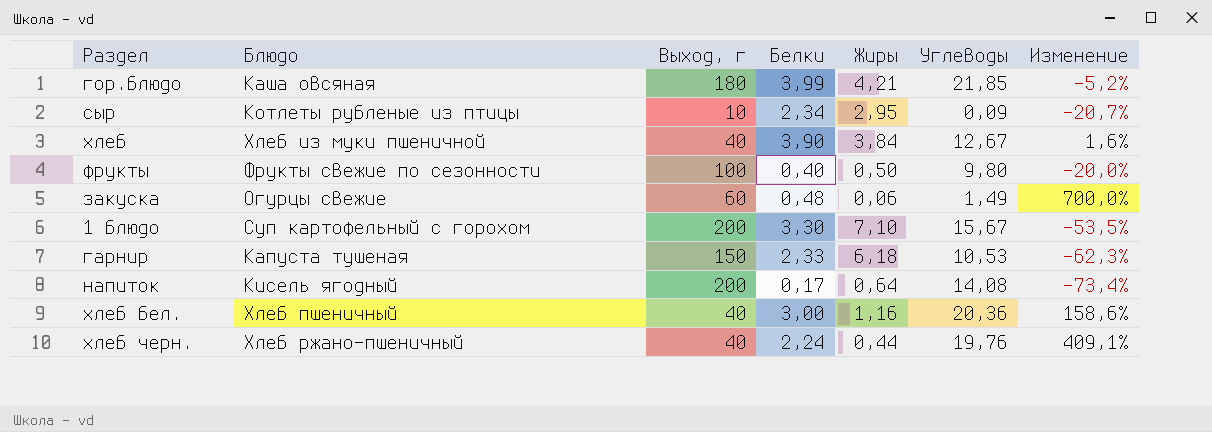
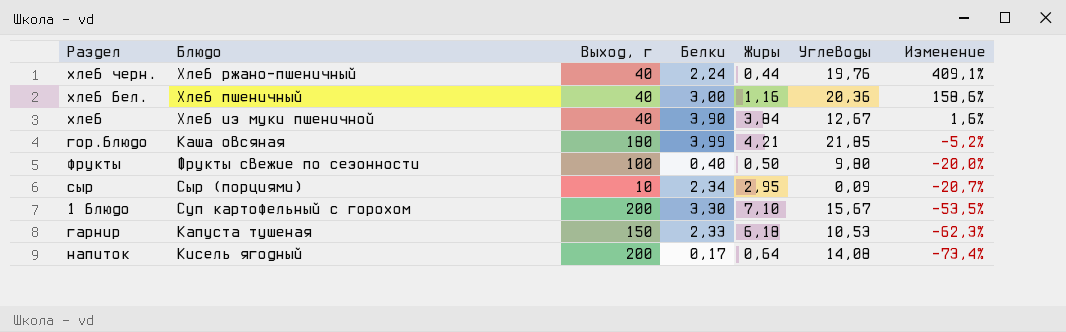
row order: none -> Изменение descending
row закуска: Огурцы свежие | 60 | 0,48 | 0,06 | 1,49 | 700,0% -> none
сыр | Блюдо: Котлеты рубленые из птицы -> Сыр (порциями)

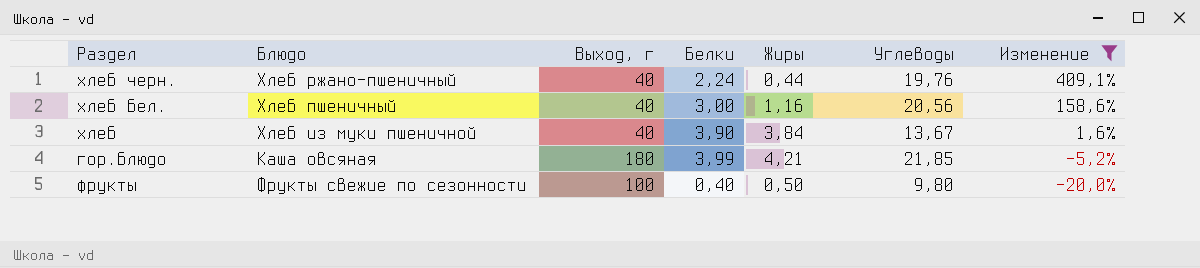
filter: none -> Изменение >= -20,0%
хлеб бел. | Углеводы: 20,36 -> 20,56
хлеб | Углеводы: 12,67 -> 13,67

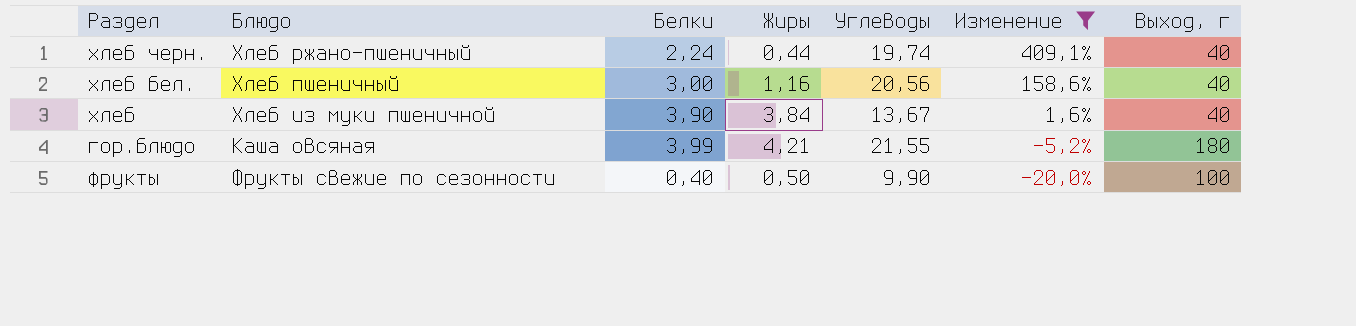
column Выход, г | position: 3 -> 7
хлеб черн. | Углеводы: 19,76 -> 19,74
гор.блюдо | Углеводы: 21,85 -> 21,55
фрукты | Углеводы: 9,80 -> 9,90

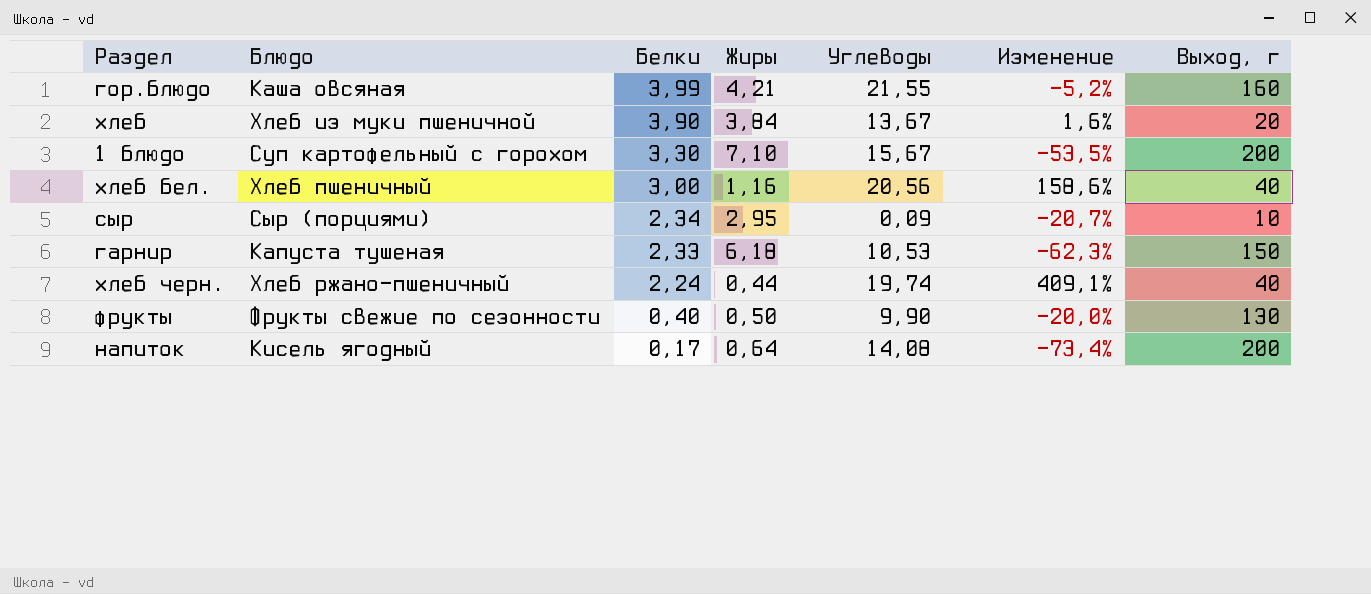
filter: Изменение >= -20,0% -> none
row order: Изменение descending -> Белки descending
гор.блюдо | Выход, г: 180 -> 160
хлеб | Выход, г: 40 -> 20
фрукты | Выход, г: 100 -> 130

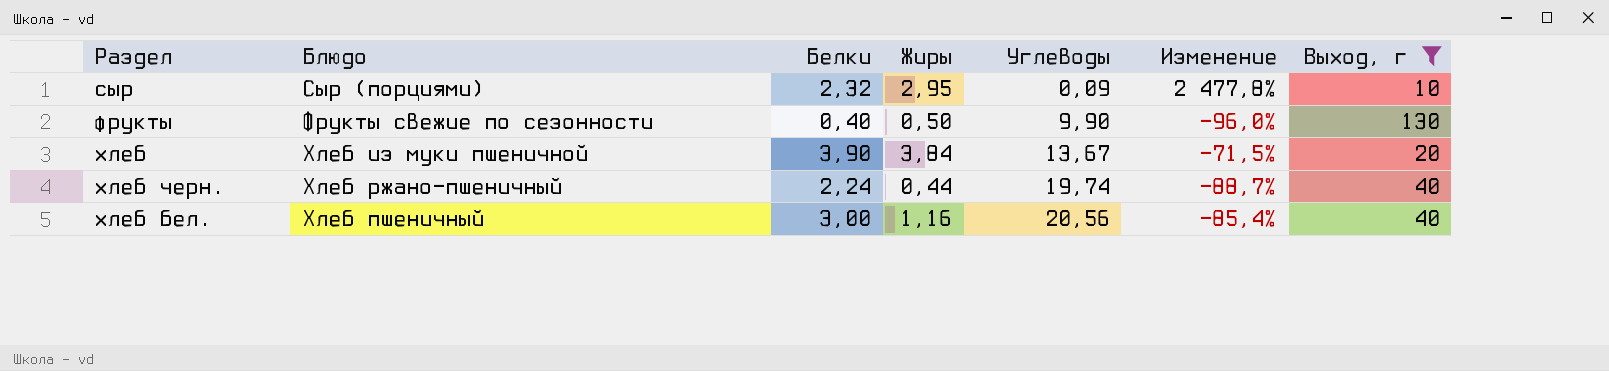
filter: none -> Выход, г <= 130
row order: Белки descending -> Углеводы ascending
column Изменение | formula: ([Белки] - [Жиры]) / [Жиры] -> ([Белки] - [Углеводы]) / [Углеводы]
сыр | Белки: 2,34 -> 2,32

